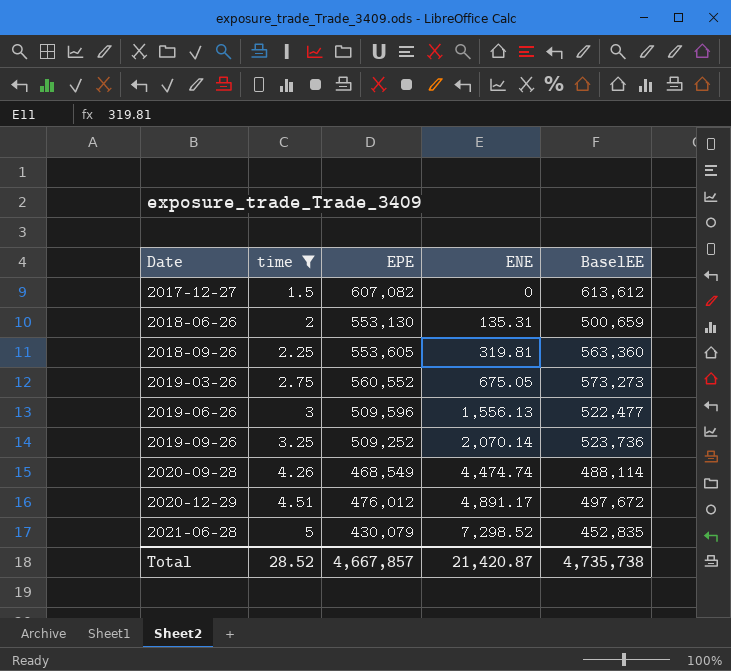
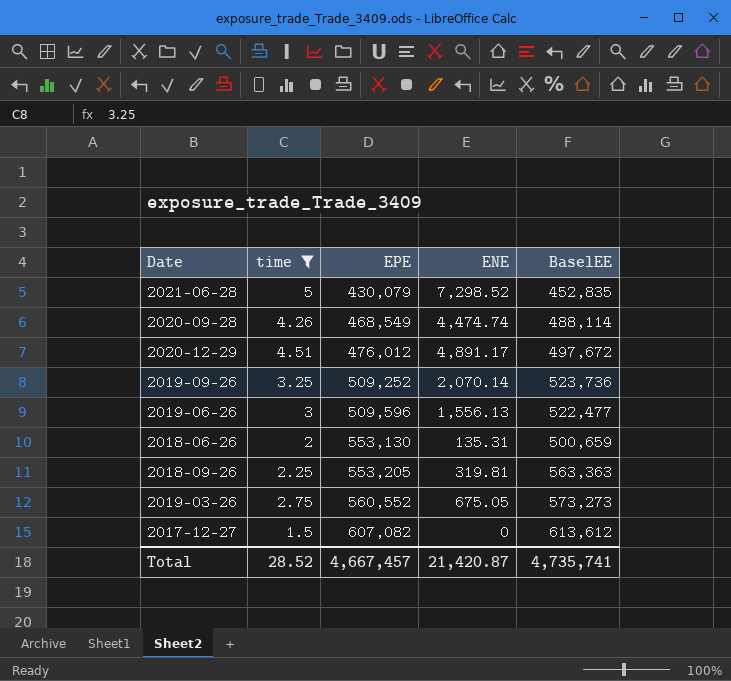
row order: Date ascending -> EPE ascending
2018-09-26 | EPE: 553,605 -> 553,205
2018-09-26 | BaselEE: 563,360 -> 563,363
Total | EPE: 4,667,857 -> 4,667,457
Total | BaselEE: 4,735,738 -> 4,735,741

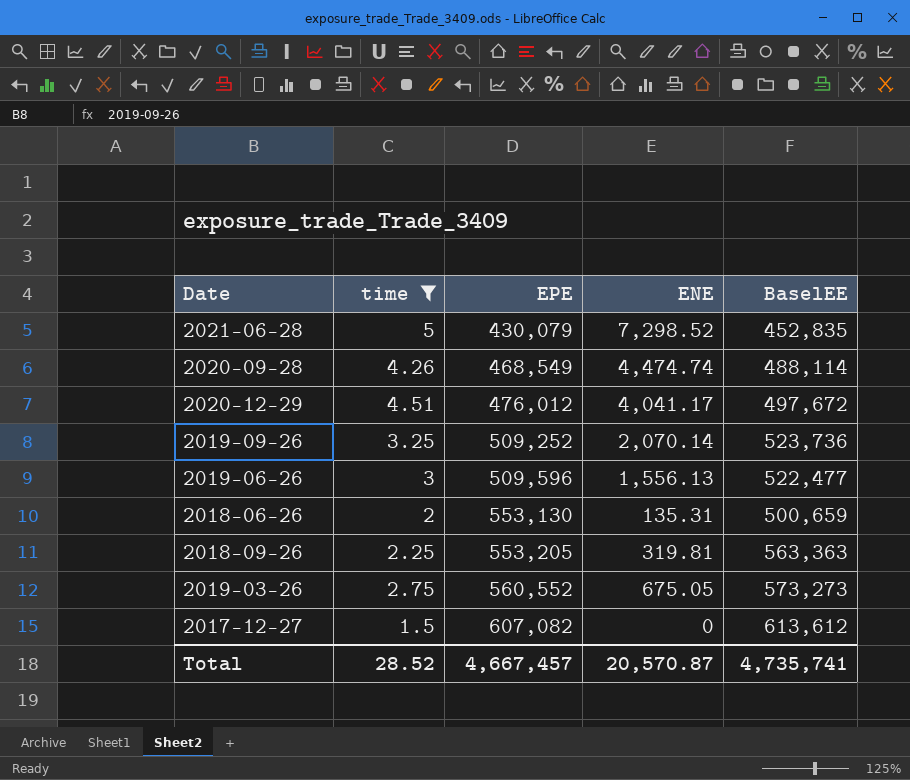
2020-12-29 | ENE: 4,891.17 -> 4,041.17
Total | ENE: 21,420.87 -> 20,570.87

